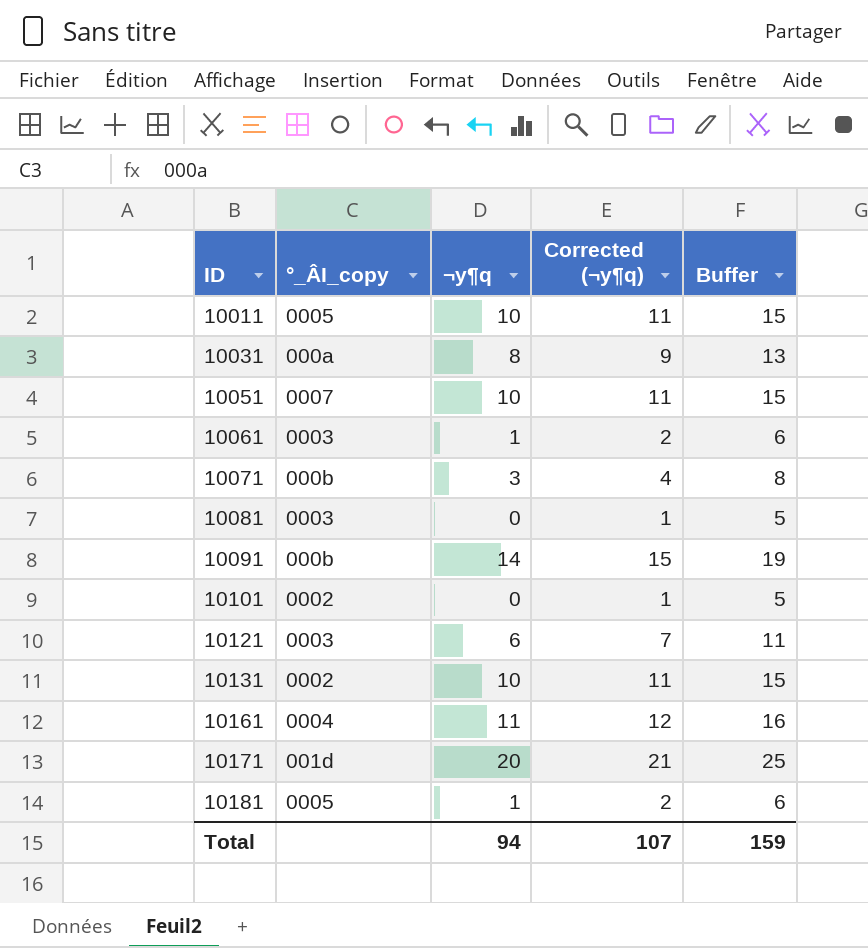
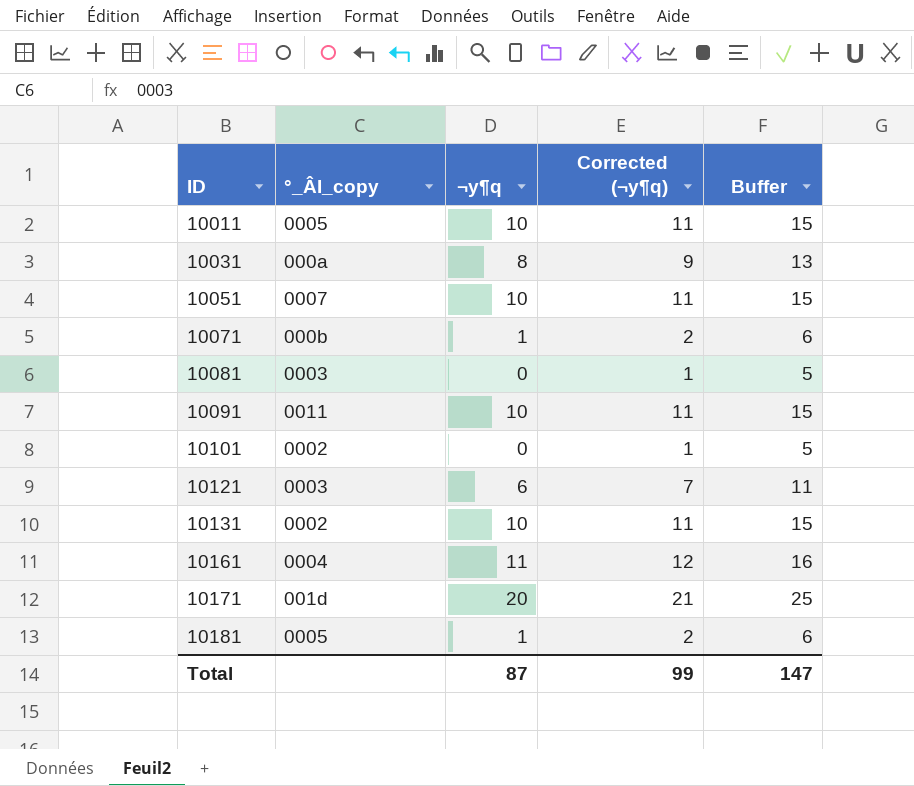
row 10061: 0003 | 1 | 2 | 6 -> none
10071 | ¬y¶q: 3 -> 1
10071 | Corrected (¬y¶q): 4 -> 2
10071 | Buffer: 8 -> 6
10091 | °_ÂI_copy: 000b -> 0011
10091 | ¬y¶q: 14 -> 10
10091 | Corrected (¬y¶q): 15 -> 11
10091 | Buffer: 19 -> 15
Total | ¬y¶q: 94 -> 87
Total | Corrected (¬y¶q): 107 -> 99
Total | Buffer: 159 -> 147

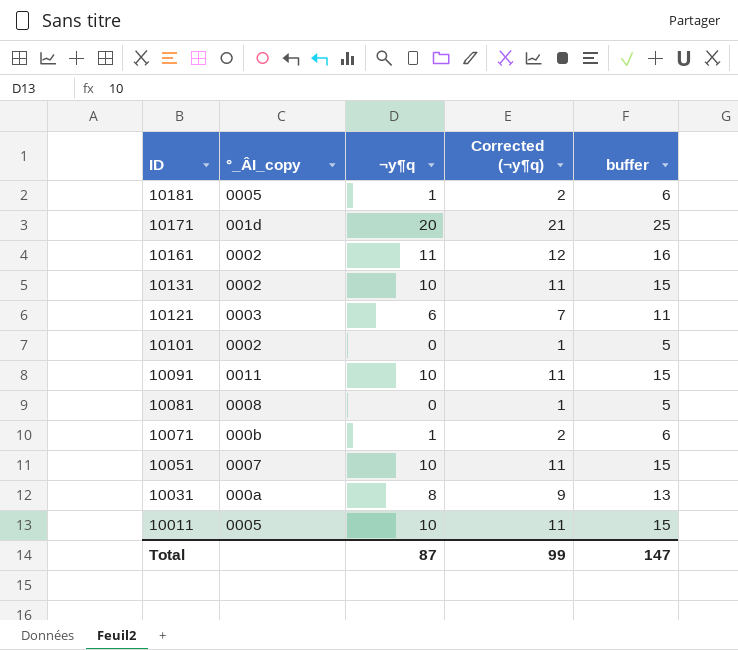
row order: ID ascending -> ID descending
column name: Buffer -> buffer
10161 | °_ÂI_copy: 0004 -> 0002
10081 | °_ÂI_copy: 0003 -> 0008

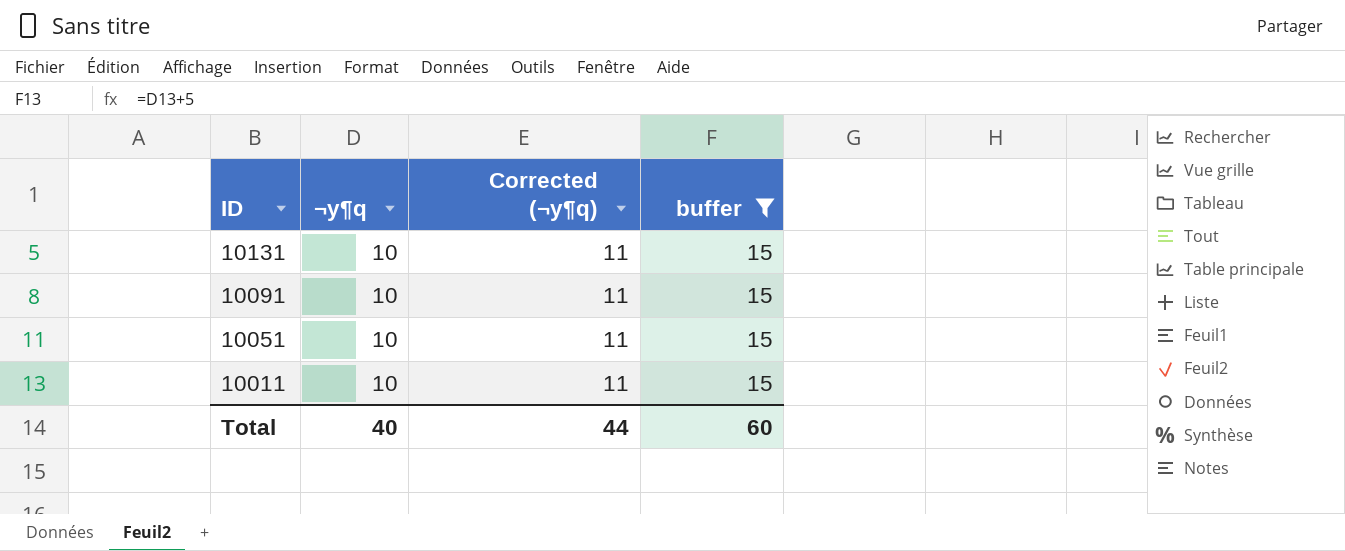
filter: none -> buffer = 15
column °_ÂI_copy | position: 2 -> none
Total | ¬y¶q: 87 -> 40
Total | Corrected (¬y¶q): 99 -> 44
Total | buffer: 147 -> 60

